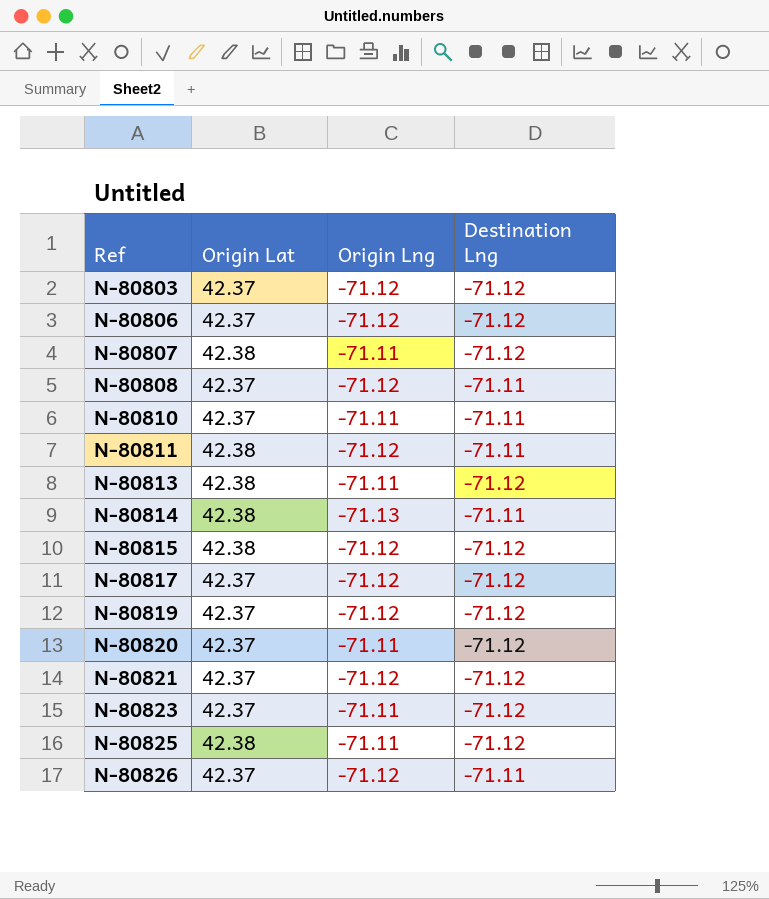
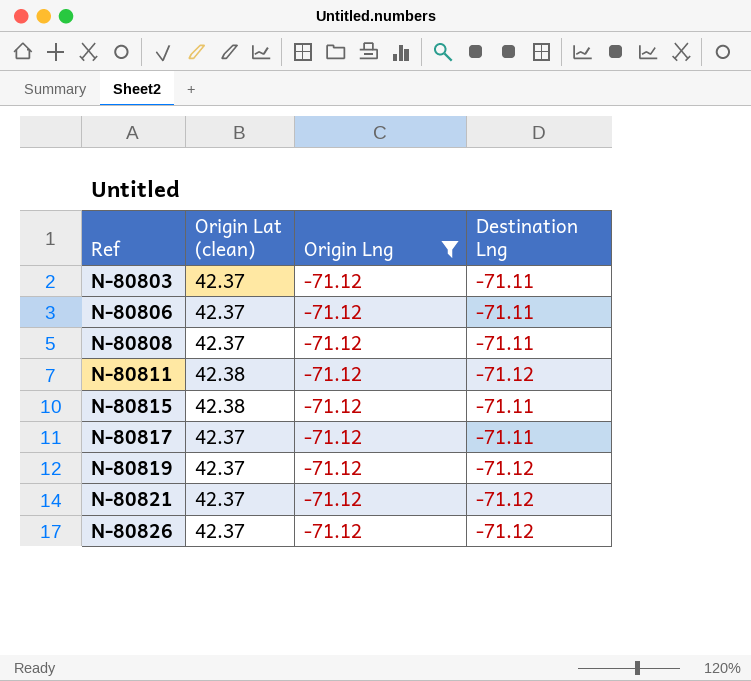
filter: none -> Origin Lng = -71.12
column name: Origin Lat -> Origin Lat (clean)
N-80803 | Destination Lng: -71.12 -> -71.11
N-80806 | Destination Lng: -71.12 -> -71.11
N-80811 | Destination Lng: -71.11 -> -71.12
N-80815 | Destination Lng: -71.12 -> -71.11
N-80817 | Destination Lng: -71.12 -> -71.11
N-80826 | Destination Lng: -71.11 -> -71.12

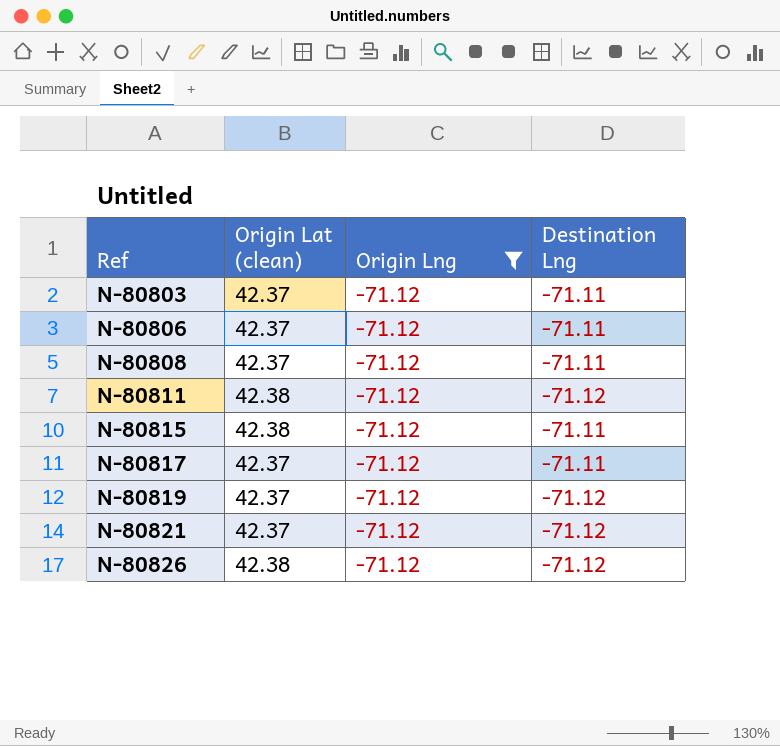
N-80826 | Origin Lat (clean): 42.37 -> 42.38

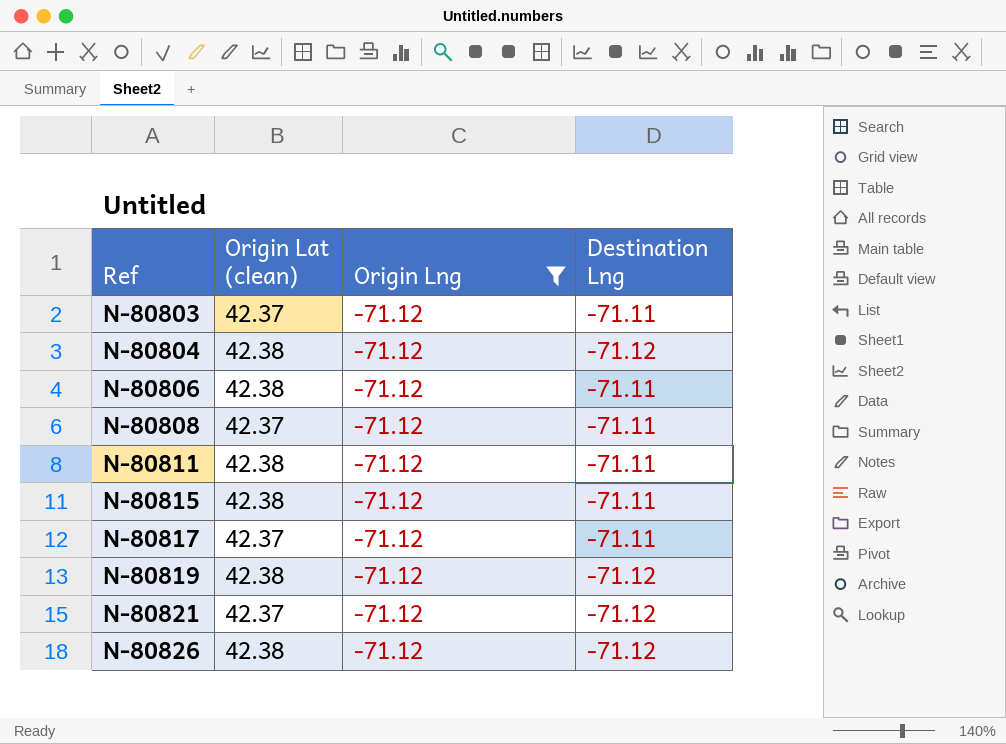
row N-80804: none -> 42.38 | -71.12 | -71.12
N-80806 | Origin Lat (clean): 42.37 -> 42.38
N-80811 | Destination Lng: -71.12 -> -71.11
N-80819 | Origin Lat (clean): 42.37 -> 42.38

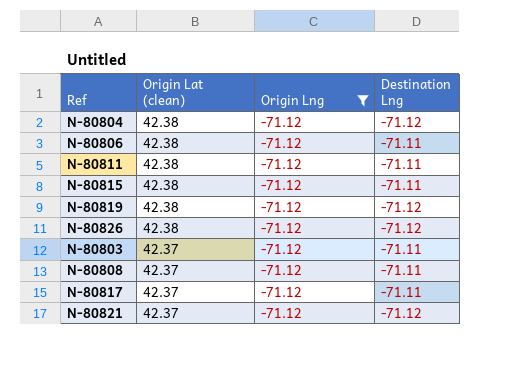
row order: Ref ascending -> Origin Lat (clean) descending

